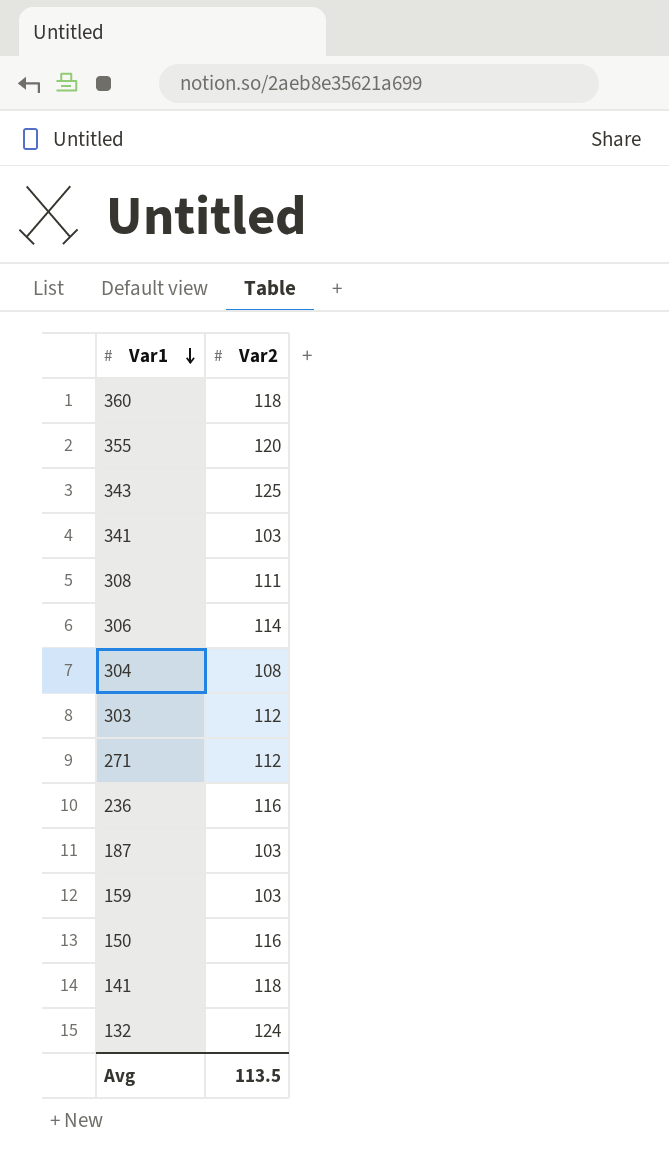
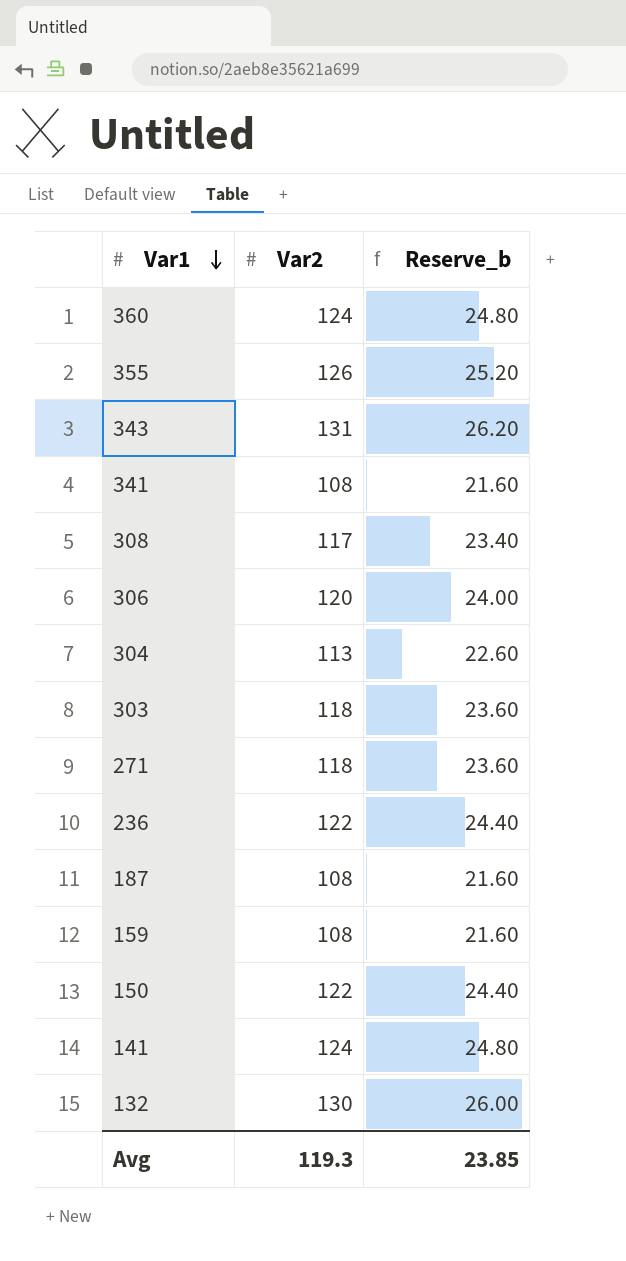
column Reserve_b | formula: none -> [Var2] * 0.2
360 | Var2: 118 -> 124
355 | Var2: 120 -> 126
343 | Var2: 125 -> 131
341 | Var2: 103 -> 108
308 | Var2: 111 -> 117
306 | Var2: 114 -> 120
304 | Var2: 108 -> 113
303 | Var2: 112 -> 118
271 | Var2: 112 -> 118
236 | Var2: 116 -> 122
187 | Var2: 103 -> 108
159 | Var2: 103 -> 108
150 | Var2: 116 -> 122
141 | Var2: 118 -> 124
132 | Var2: 124 -> 130
Avg | Var2: 113.5 -> 119.3

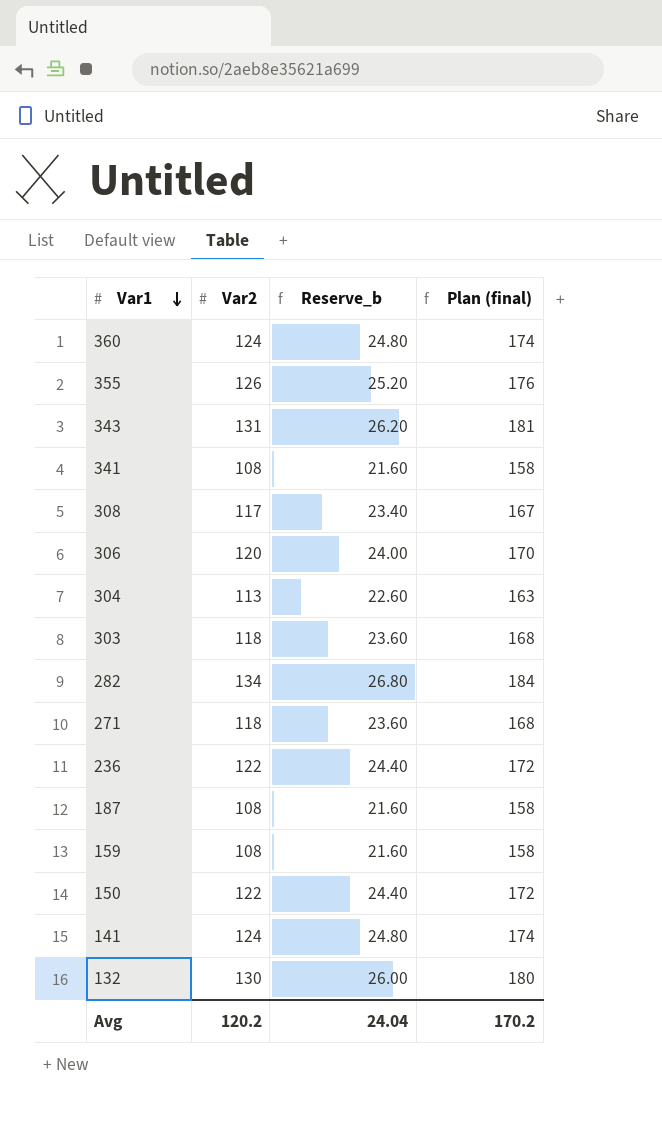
column Plan (final) | formula: none -> [Var2] + 50
row 282: none -> 134 | 26.80 | 184
Avg | Var2: 119.3 -> 120.2
Avg | Reserve_b: 23.85 -> 24.04

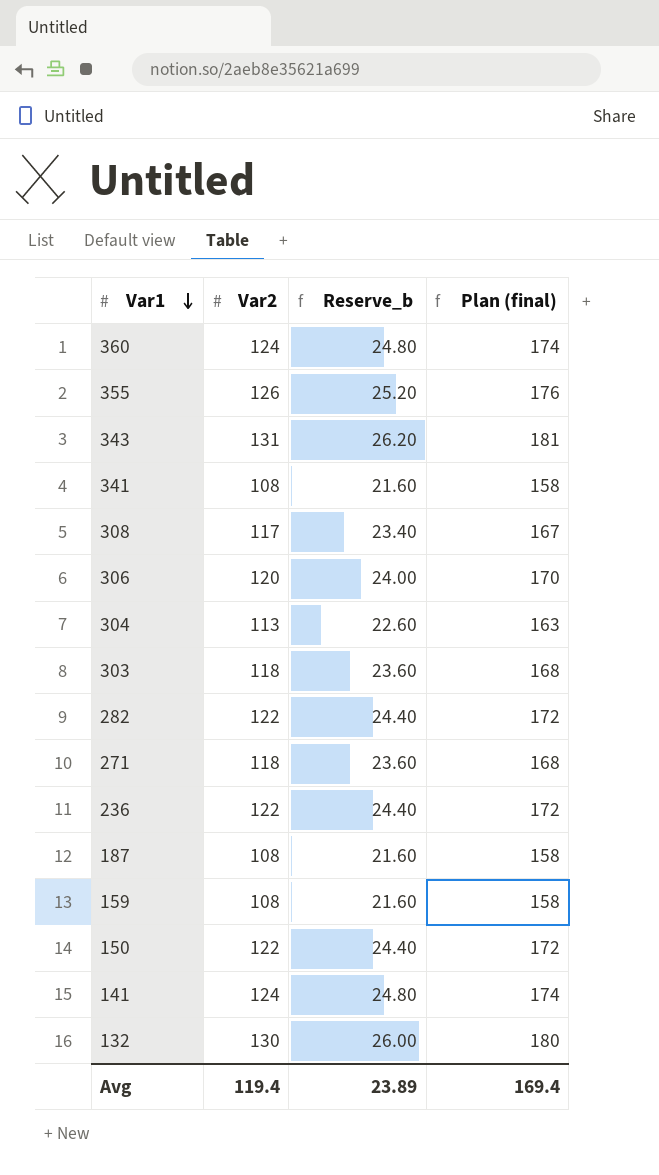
282 | Var2: 134 -> 122
282 | Reserve_b: 26.80 -> 24.40
282 | Plan (final): 184 -> 172
Avg | Var2: 120.2 -> 119.4
Avg | Reserve_b: 24.04 -> 23.89
Avg | Plan (final): 170.2 -> 169.4

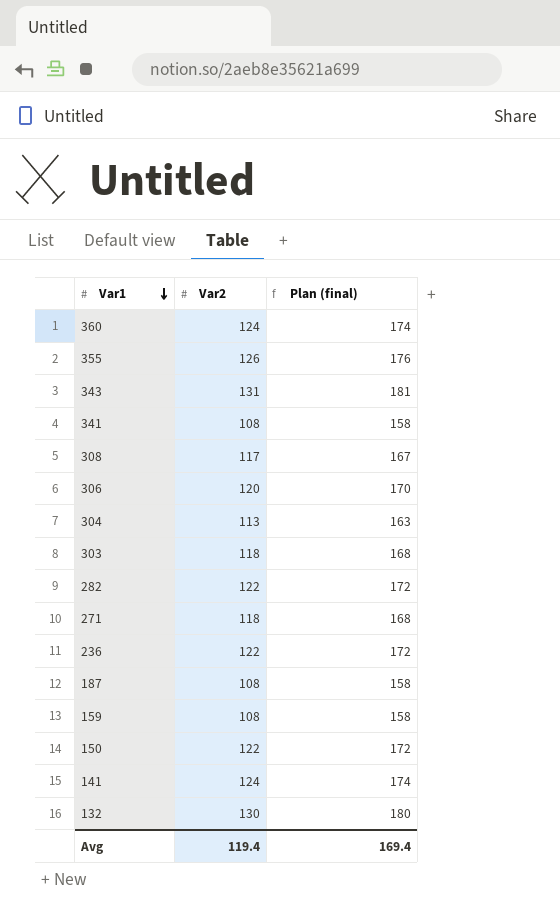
column Reserve_b | formula: [Var2] * 0.2 -> none

